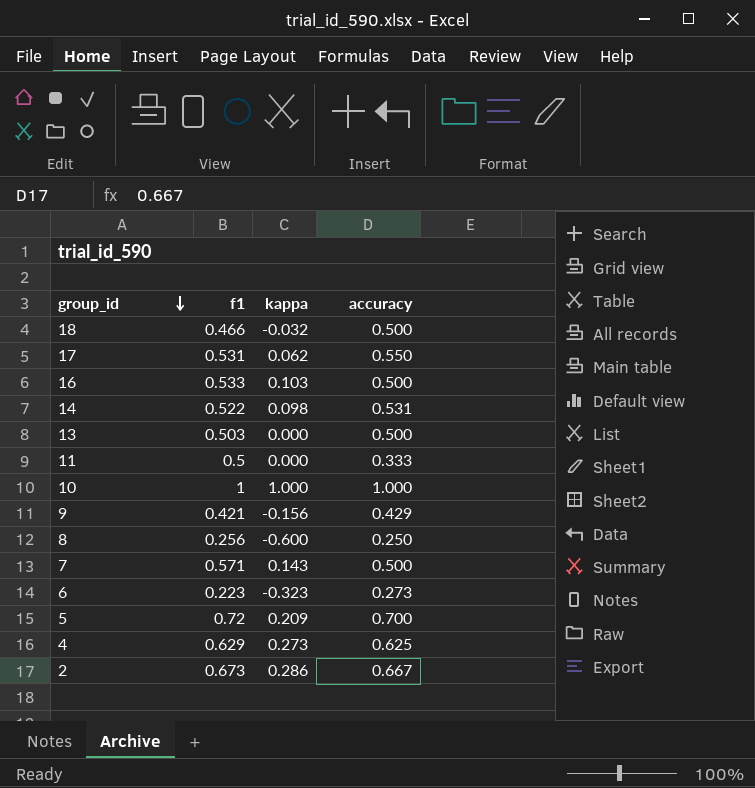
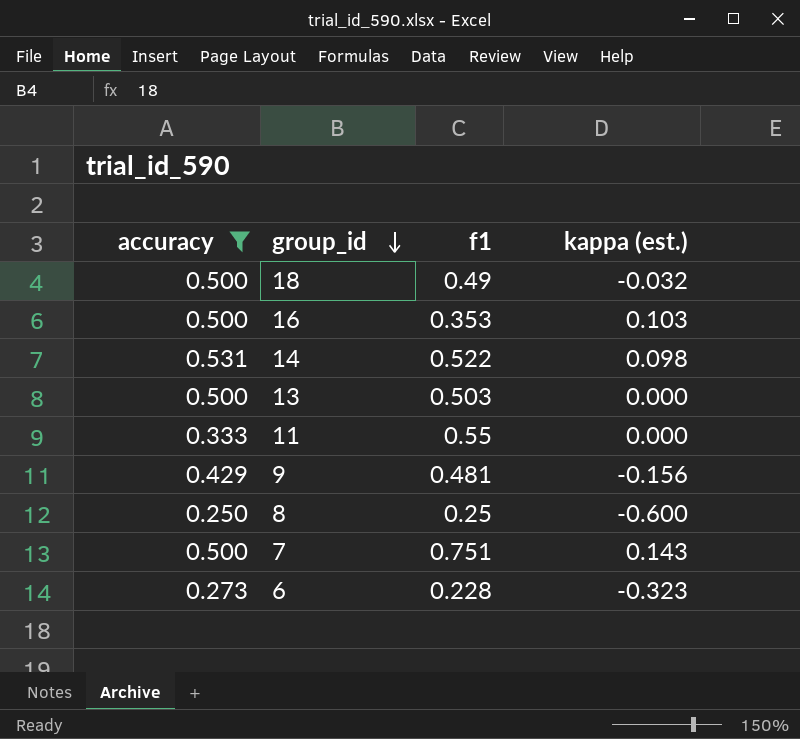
filter: none -> accuracy <= 0.531
column accuracy | position: 4 -> 1
column name: kappa -> kappa (est.)
18 | f1: 0.466 -> 0.49
16 | f1: 0.533 -> 0.353
11 | f1: 0.5 -> 0.55
9 | f1: 0.421 -> 0.481
8 | f1: 0.256 -> 0.25
7 | f1: 0.571 -> 0.751
6 | f1: 0.223 -> 0.228

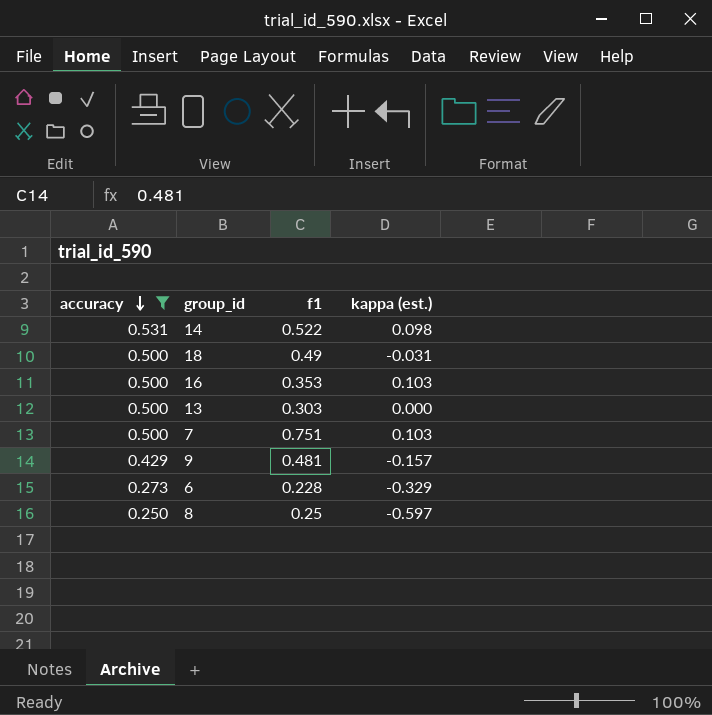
row order: group_id descending -> accuracy descending
row 11: 0.333 | 0.55 | 0.000 -> none
18 | kappa (est.): -0.032 -> -0.031
13 | f1: 0.503 -> 0.303
7 | kappa (est.): 0.143 -> 0.103
9 | kappa (est.): -0.156 -> -0.157
6 | kappa (est.): -0.323 -> -0.329
8 | kappa (est.): -0.600 -> -0.597

